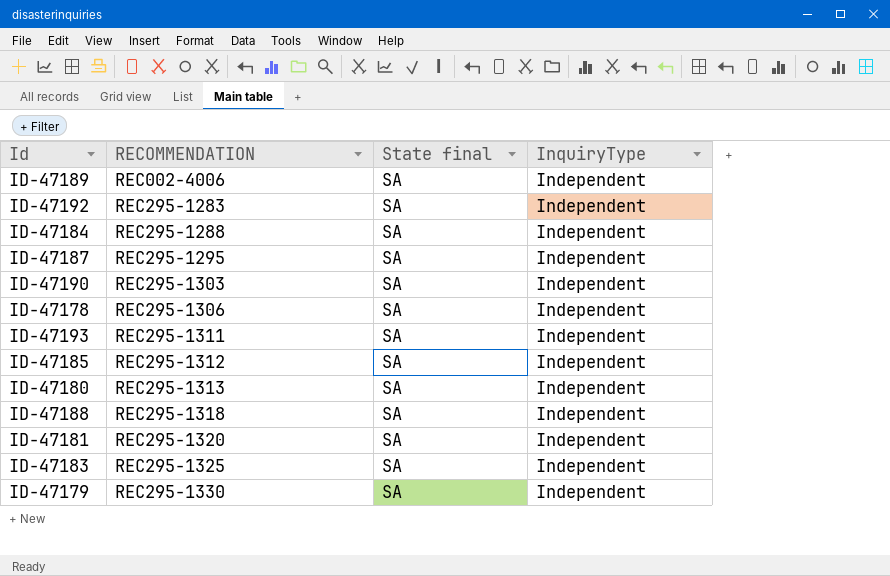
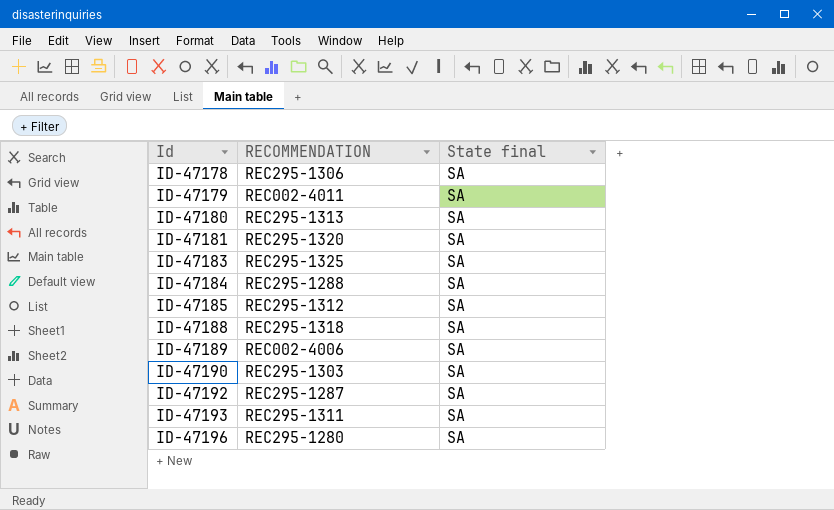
row order: RECOMMENDATION ascending -> Id ascending
column InquiryType | position: 4 -> none
row ID-47187: REC295-1295 | SA | Independent -> none
ID-47179 | RECOMMENDATION: REC295-1330 -> REC002-4011
ID-47192 | RECOMMENDATION: REC295-1283 -> REC295-1287
row ID-47196: none -> REC295-1280 | SA

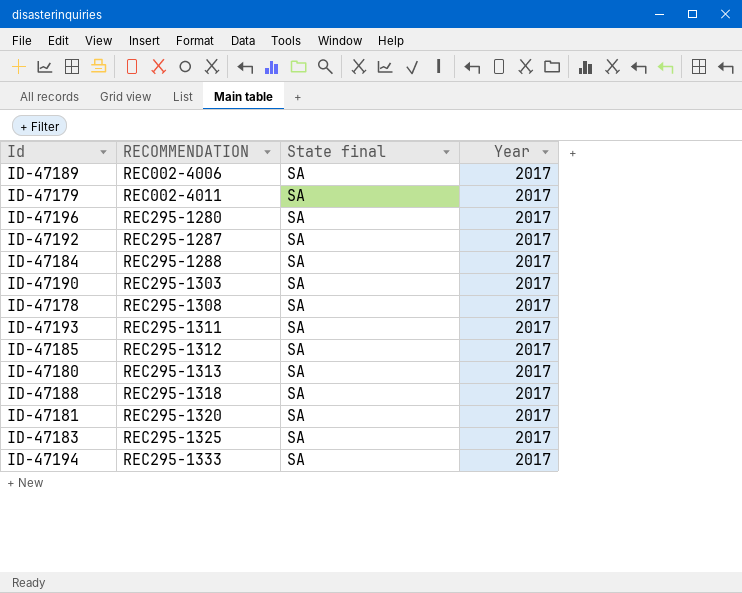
row order: Id ascending -> RECOMMENDATION ascending
column Year | position: none -> 4
ID-47178 | RECOMMENDATION: REC295-1306 -> REC295-1308
row ID-47194: none -> REC295-1333 | SA | 2017

